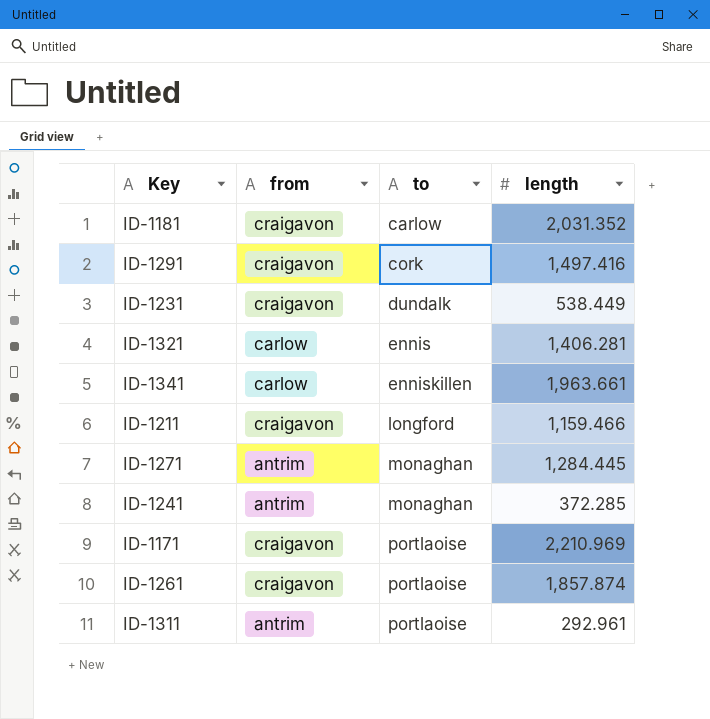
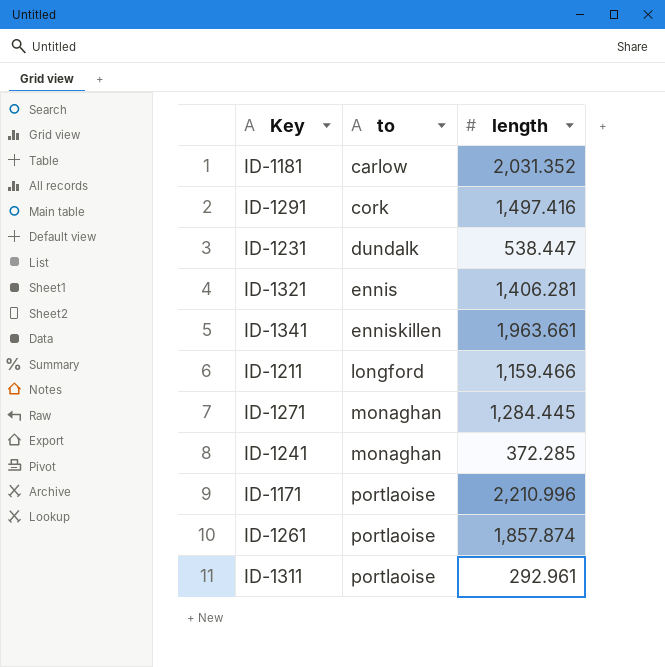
column from | position: 2 -> none
ID-1231 | length: 538.449 -> 538.447
ID-1171 | length: 2,210.969 -> 2,210.996

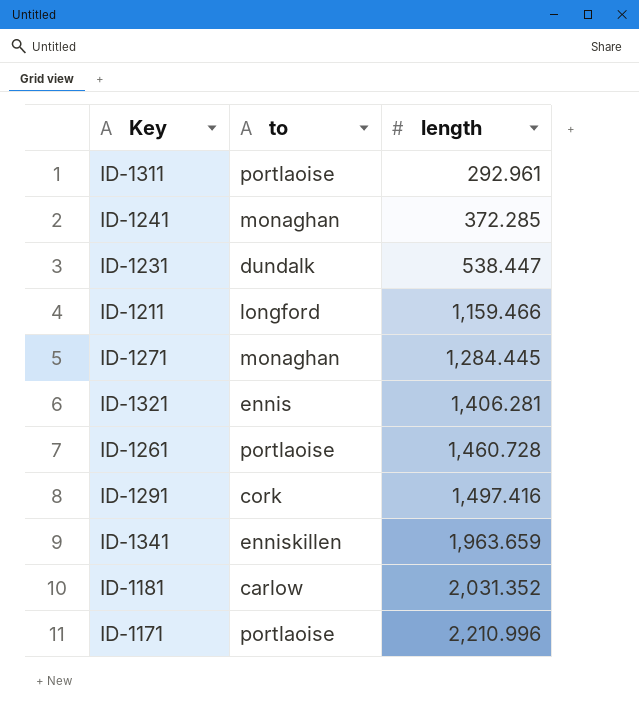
row order: to ascending -> length ascending
ID-1261 | length: 1,857.874 -> 1,460.728
ID-1341 | length: 1,963.661 -> 1,963.659

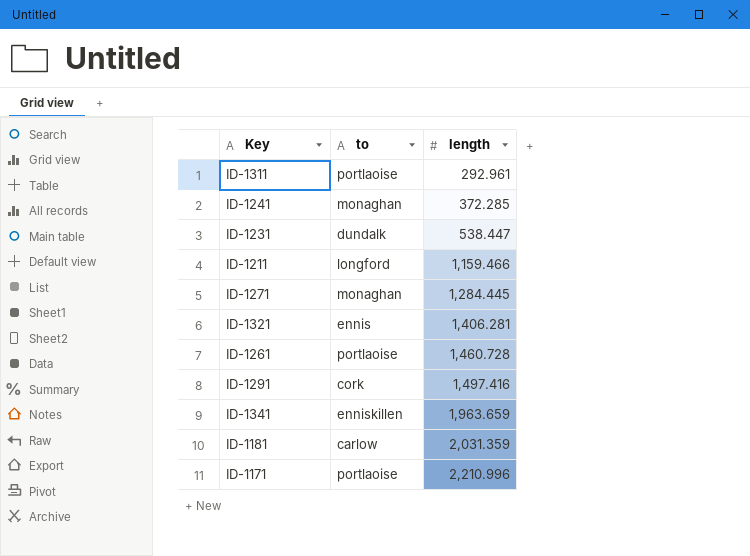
ID-1181 | length: 2,031.352 -> 2,031.359

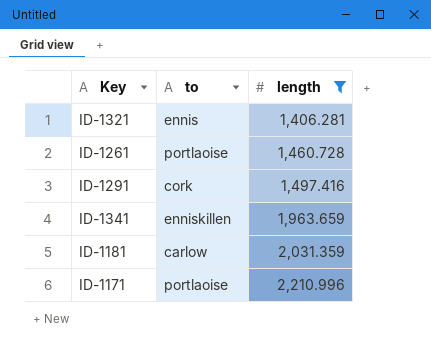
filter: none -> length >= 1,406.281

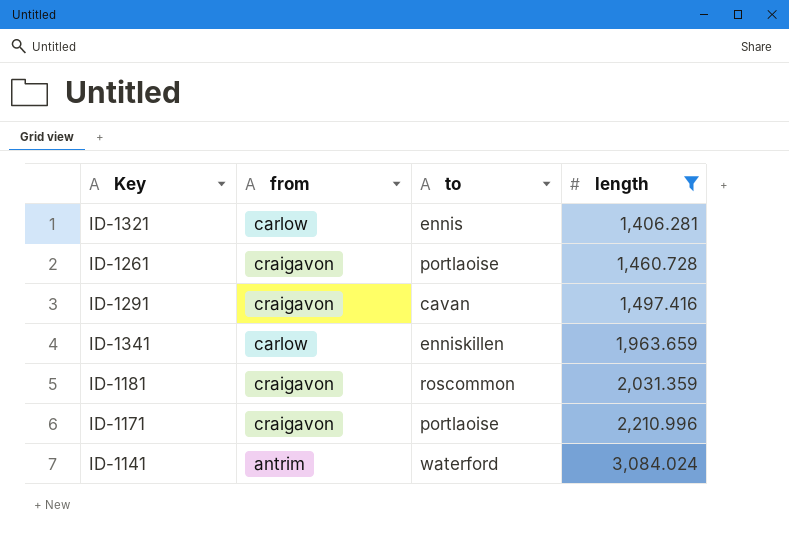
column from | position: none -> 2
ID-1291 | to: cork -> cavan
ID-1181 | to: carlow -> roscommon
row ID-1141: none -> antrim | waterford | 3,084.024

